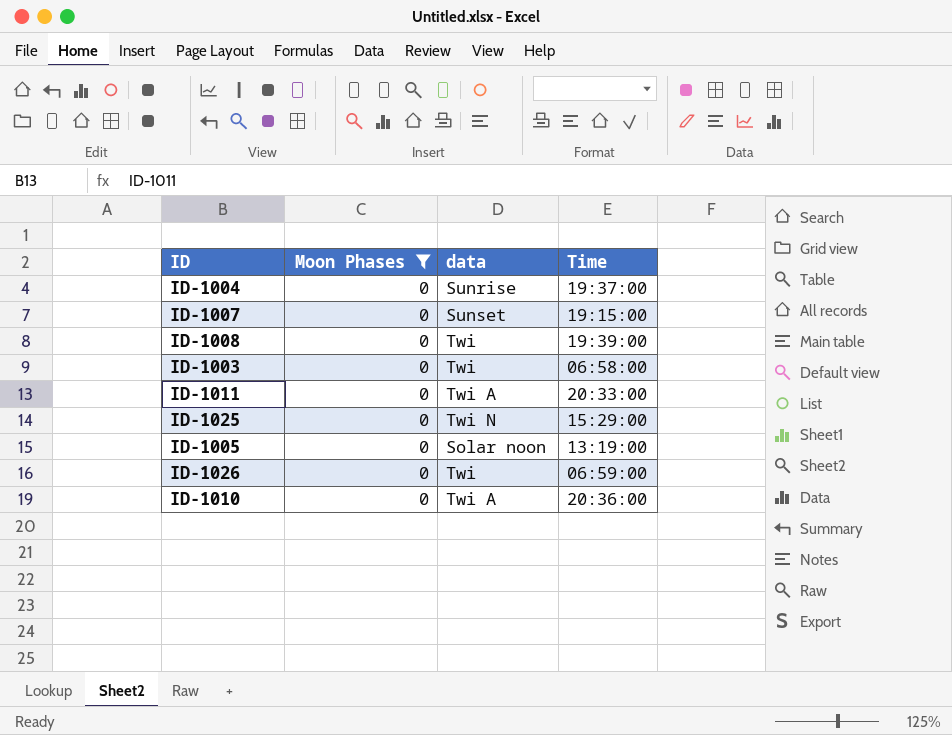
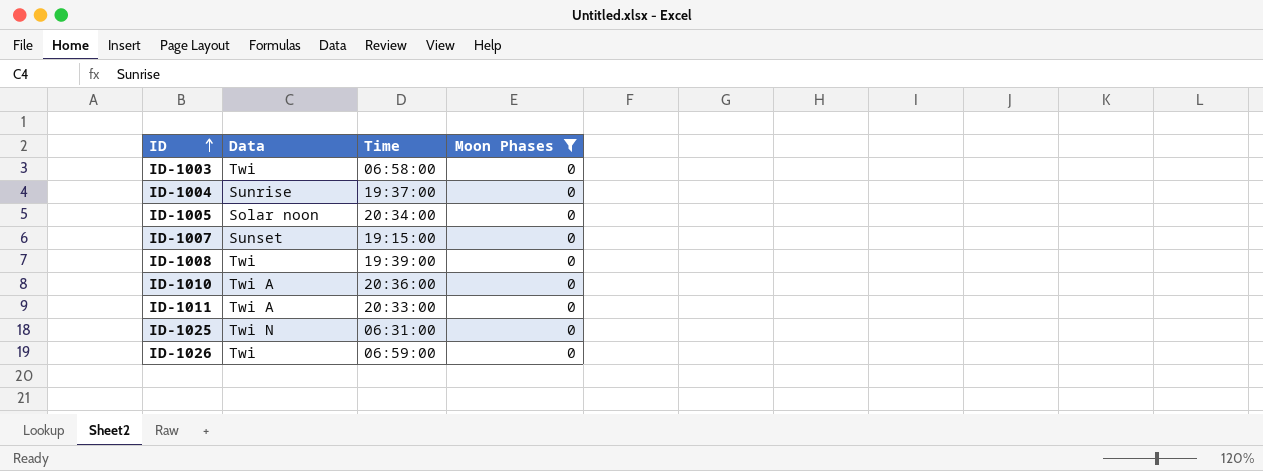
row order: none -> ID ascending
column name: data -> Data
column Moon Phases | position: 2 -> 4
ID-1005 | Time: 13:19:00 -> 20:34:00
ID-1025 | Time: 15:29:00 -> 06:31:00

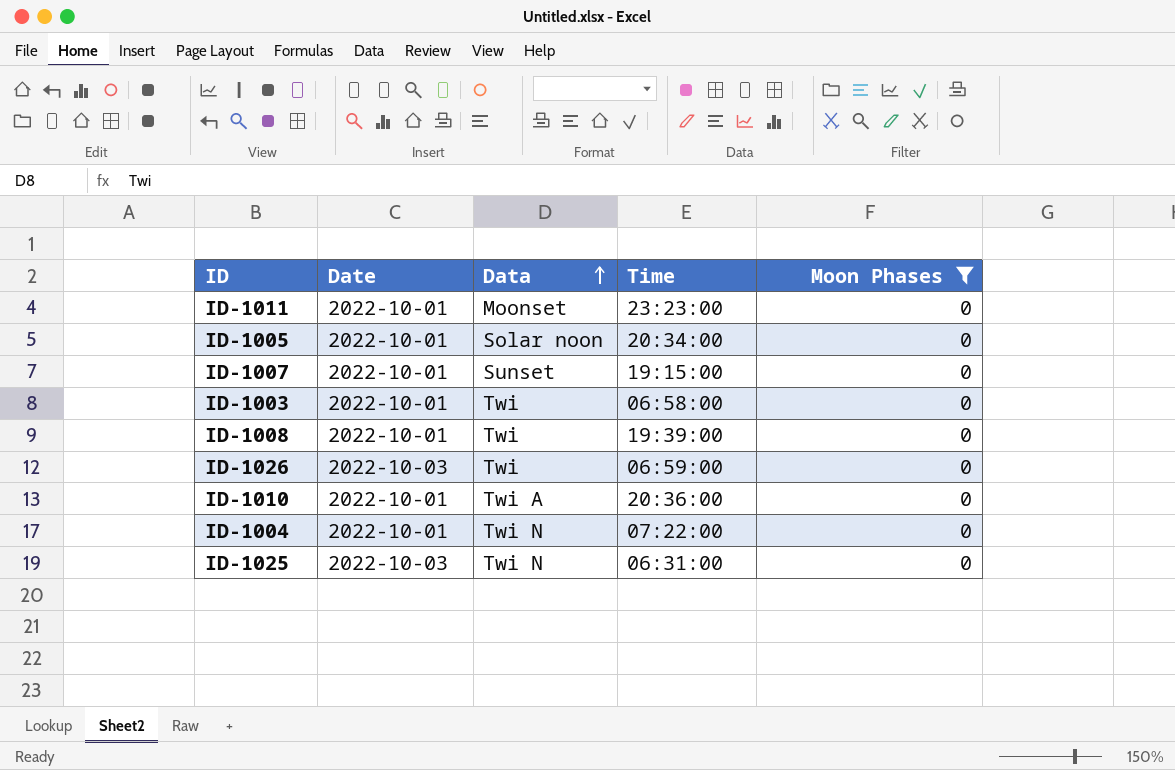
row order: ID ascending -> Data ascending
column Date | position: none -> 2
ID-1011 | Data: Twi A -> Moonset
ID-1011 | Time: 20:33:00 -> 23:23:00
ID-1004 | Data: Sunrise -> Twi N
ID-1004 | Time: 19:37:00 -> 07:22:00

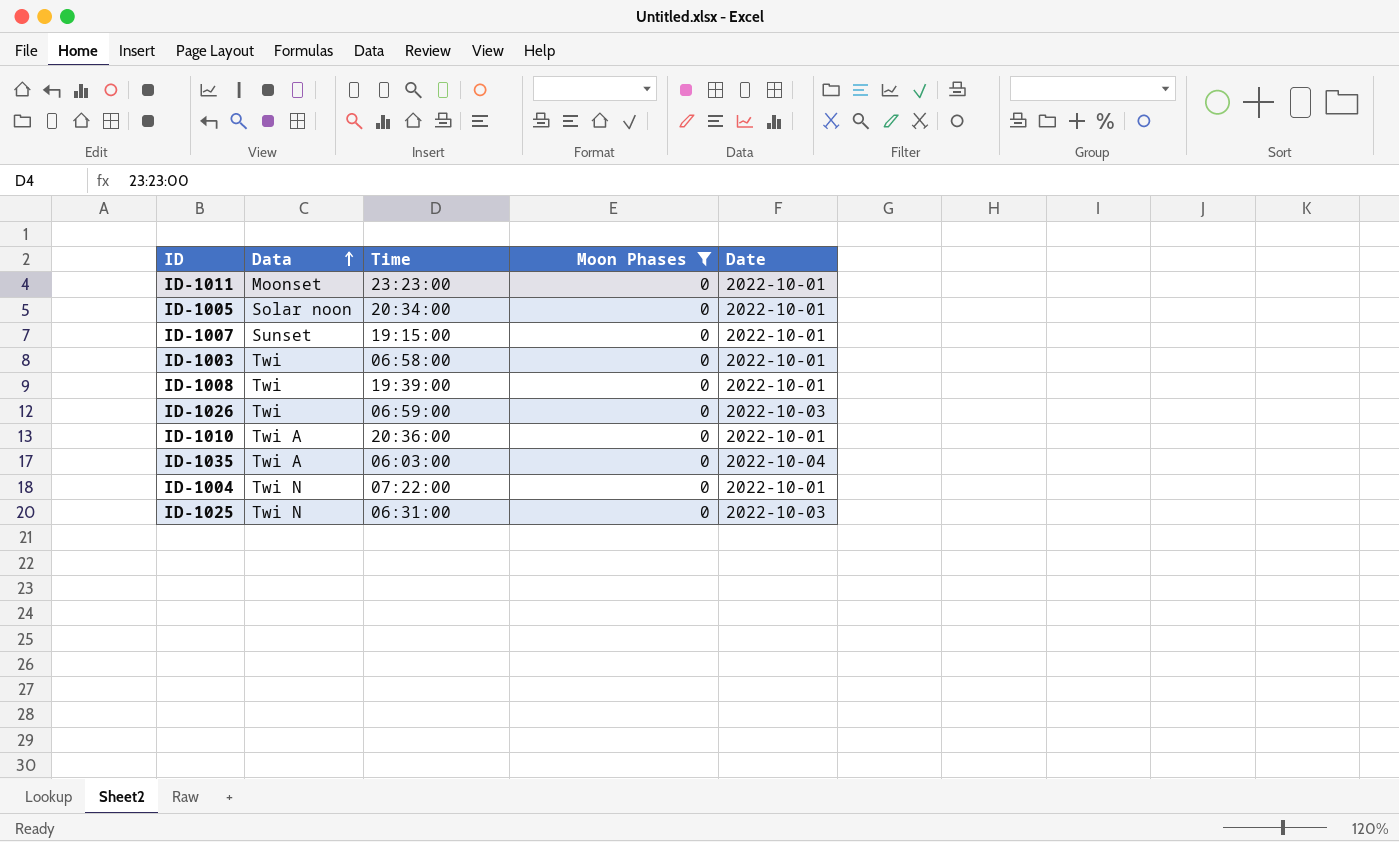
column Date | position: 2 -> 5
row ID-1035: none -> Twi A | 06:03:00 | 0 | 2022-10-04

